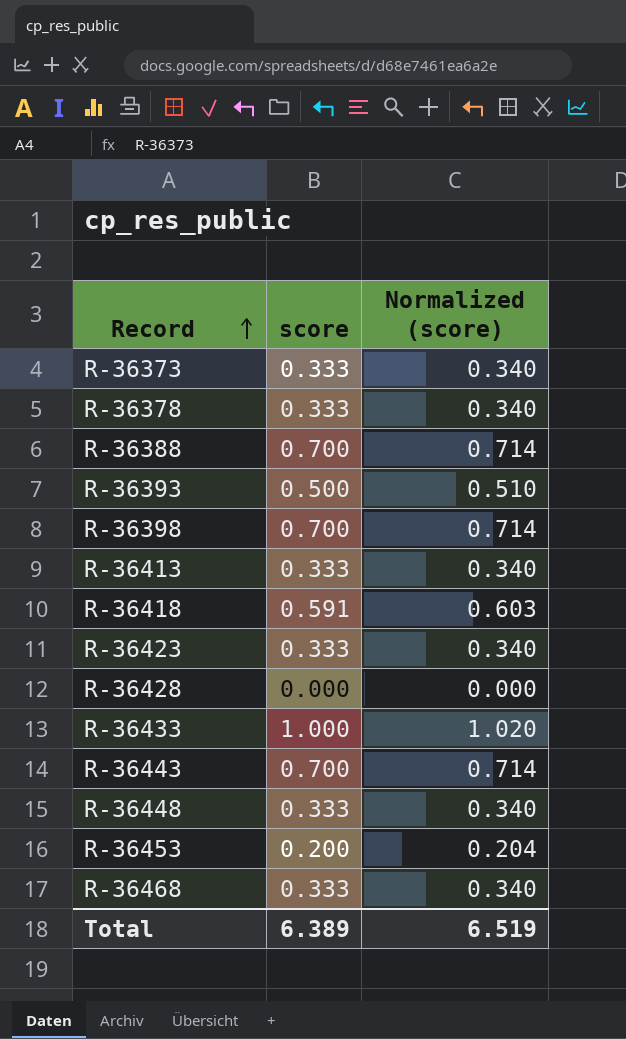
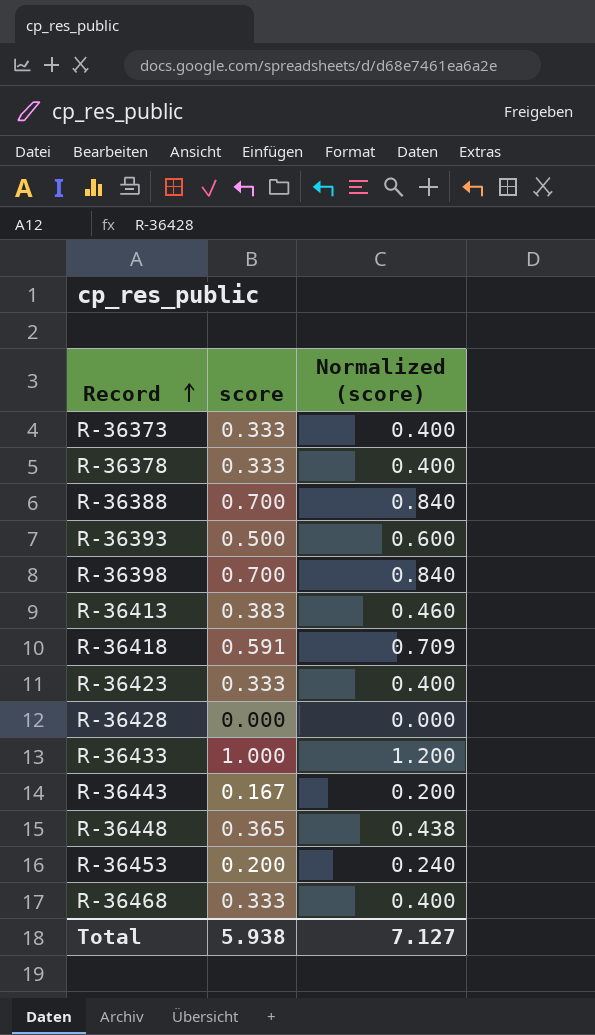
column Normalized (score) | formula: [score] * 1.02 -> [score] * 1.2
R-36413 | score: 0.333 -> 0.383
R-36443 | score: 0.700 -> 0.167
R-36448 | score: 0.333 -> 0.365
Total | score: 6.389 -> 5.938
Total | Normalized (score): 6.519 -> 7.127

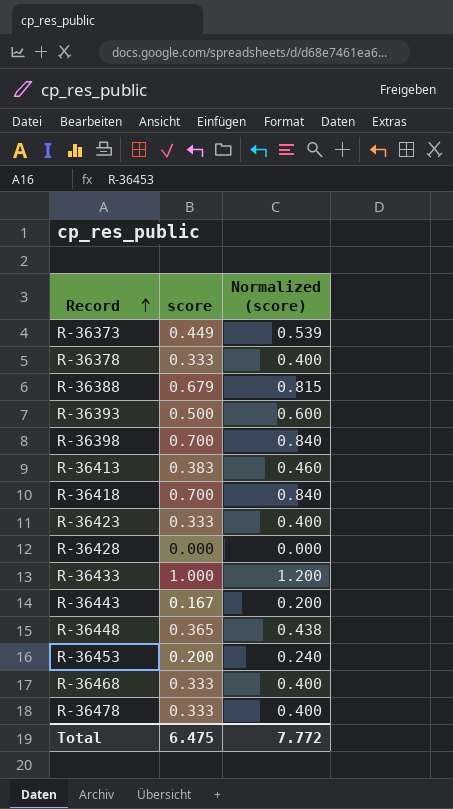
R-36373 | score: 0.333 -> 0.449
R-36373 | Normalized (score): 0.400 -> 0.539
R-36388 | score: 0.700 -> 0.679
R-36388 | Normalized (score): 0.840 -> 0.815
R-36418 | score: 0.591 -> 0.700
R-36418 | Normalized (score): 0.709 -> 0.840
row R-36478: none -> 0.333 | 0.400
Total | score: 5.938 -> 6.475
Total | Normalized (score): 7.127 -> 7.772

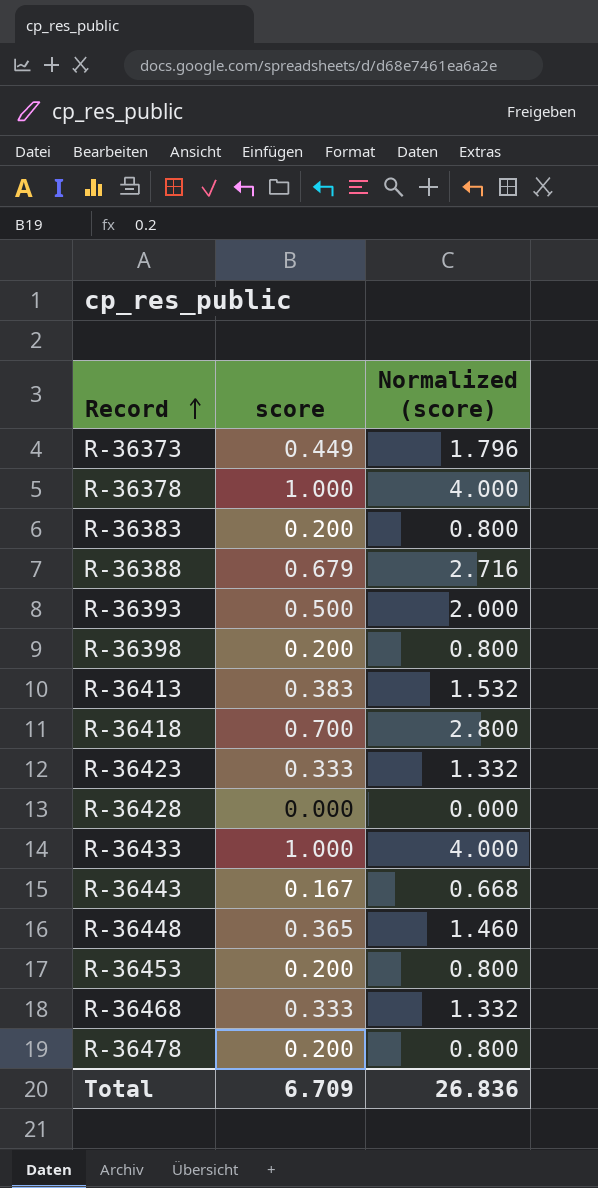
column Normalized (score) | formula: [score] * 1.2 -> [score] * 4
R-36378 | score: 0.333 -> 1.000
row R-36383: none -> 0.200 | 0.800
R-36398 | score: 0.700 -> 0.200
R-36478 | score: 0.333 -> 0.200
Total | score: 6.475 -> 6.709
Total | Normalized (score): 7.772 -> 26.836

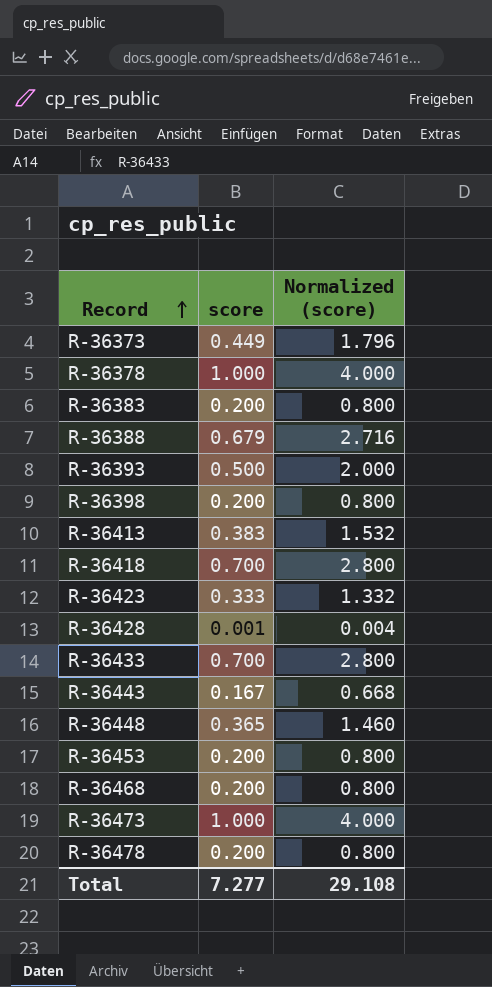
R-36428 | score: 0.000 -> 0.001
R-36428 | Normalized (score): 0.000 -> 0.004
R-36433 | score: 1.000 -> 0.700
R-36433 | Normalized (score): 4.000 -> 2.800
R-36468 | score: 0.333 -> 0.200
R-36468 | Normalized (score): 1.332 -> 0.800
row R-36473: none -> 1.000 | 4.000
Total | score: 6.709 -> 7.277
Total | Normalized (score): 26.836 -> 29.108

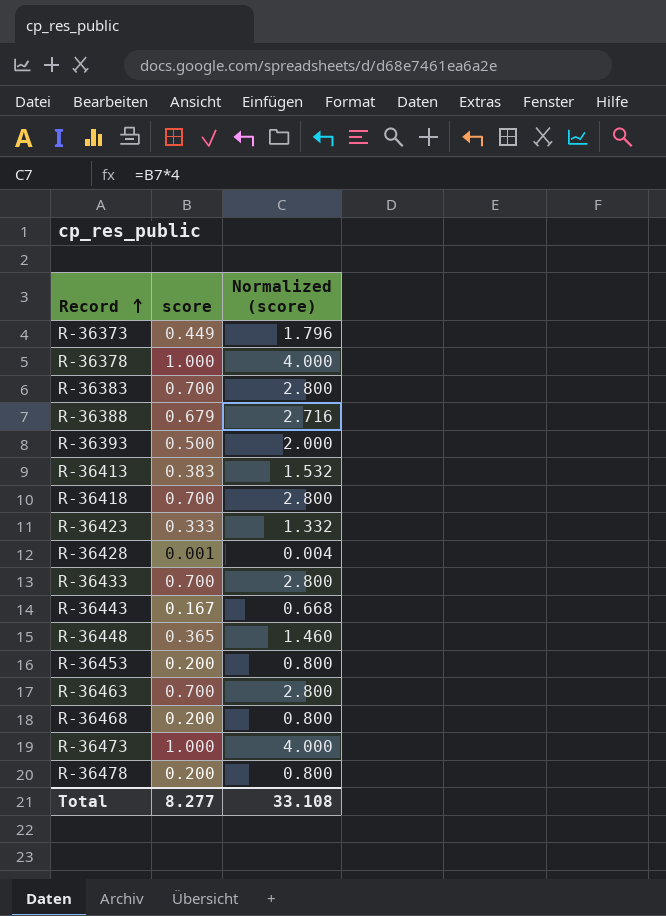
row R-36398: 0.200 | 0.800 -> none
R-36383 | score: 0.200 -> 0.700
R-36383 | Normalized (score): 0.800 -> 2.800
row R-36463: none -> 0.700 | 2.800
Total | score: 7.277 -> 8.277
Total | Normalized (score): 29.108 -> 33.108

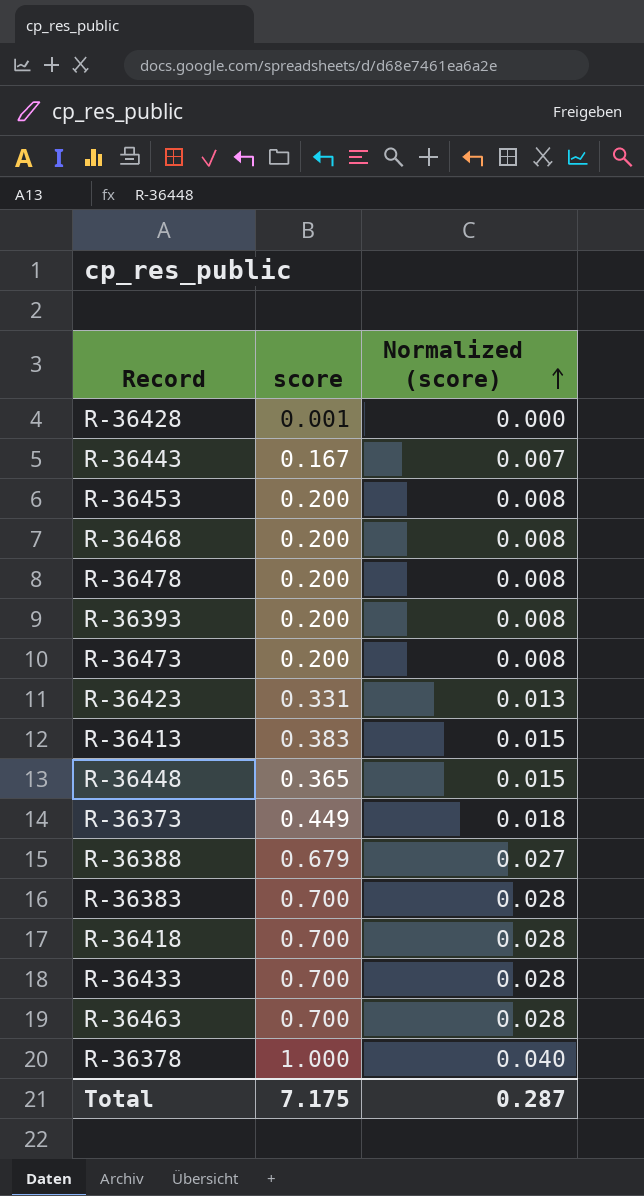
row order: Record ascending -> Normalized (score) ascending
column Normalized (score) | formula: [score] * 4 -> [score] * 0.04
R-36393 | score: 0.500 -> 0.200
R-36473 | score: 1.000 -> 0.200
R-36423 | score: 0.333 -> 0.331
Total | score: 8.277 -> 7.175
Total | Normalized (score): 33.108 -> 0.287

